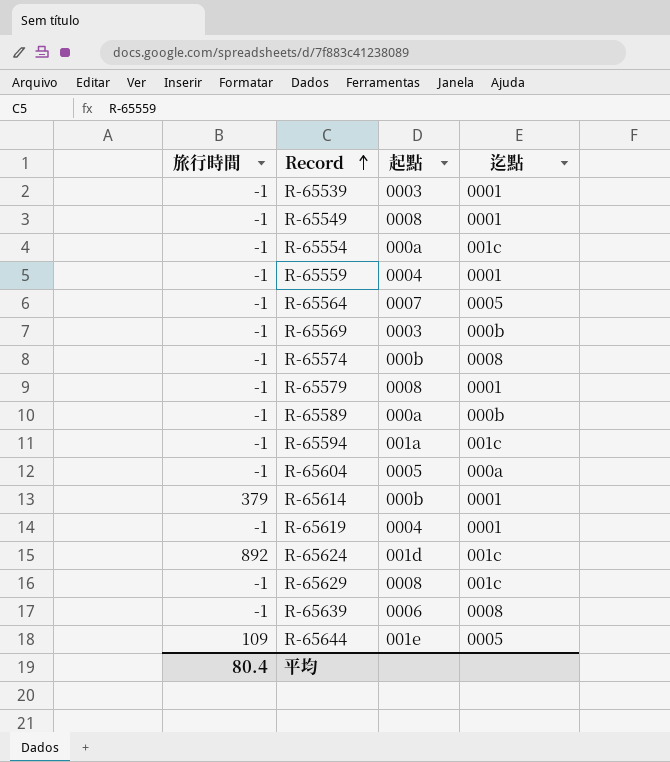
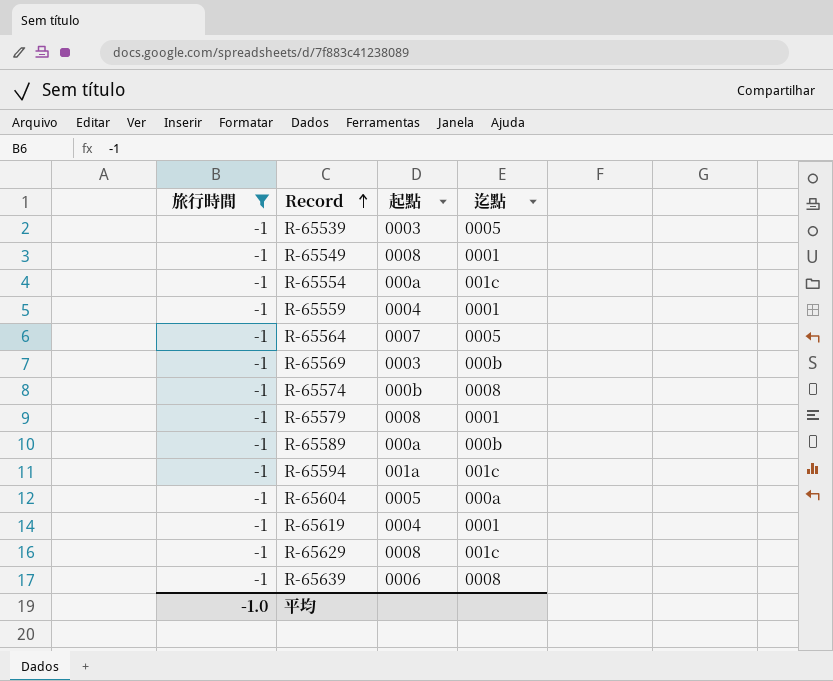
filter: none -> 旅行時間 = -1
R-65539 | 迄點: 0001 -> 0005
平均 | 旅行時間: 80.4 -> -1.0

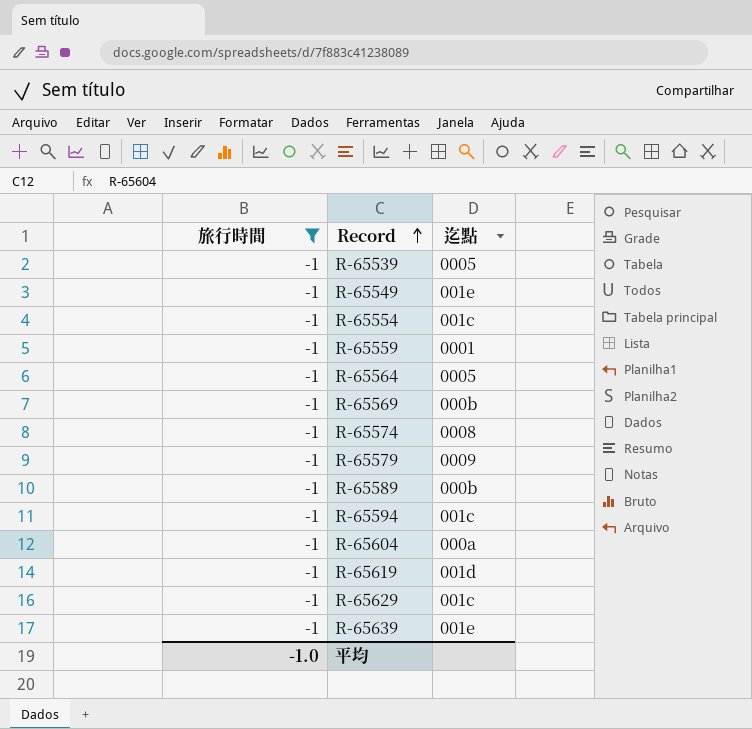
column 起點 | position: 3 -> none
R-65549 | 迄點: 0001 -> 001e
R-65579 | 迄點: 0001 -> 0009
R-65619 | 迄點: 0001 -> 001d
R-65639 | 迄點: 0008 -> 001e

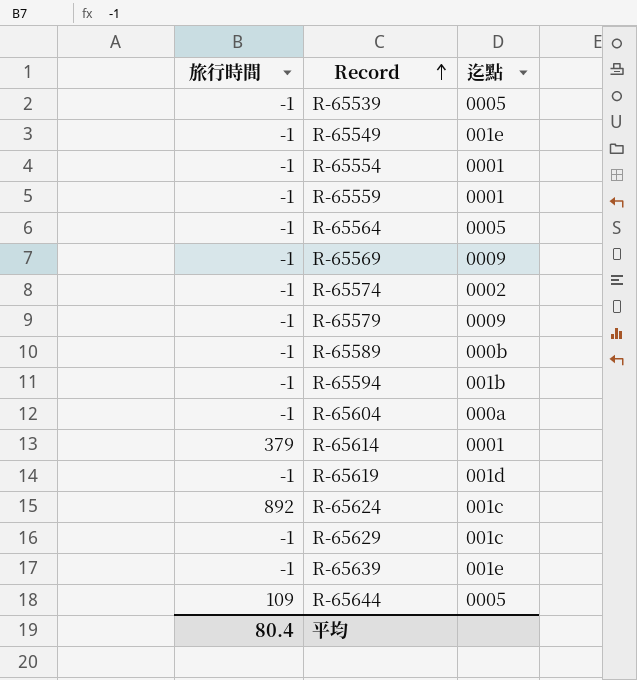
filter: 旅行時間 = -1 -> none
R-65554 | 迄點: 001c -> 0001
R-65569 | 迄點: 000b -> 0009
R-65574 | 迄點: 0008 -> 0002
R-65594 | 迄點: 001c -> 001b
平均 | 旅行時間: -1.0 -> 80.4

